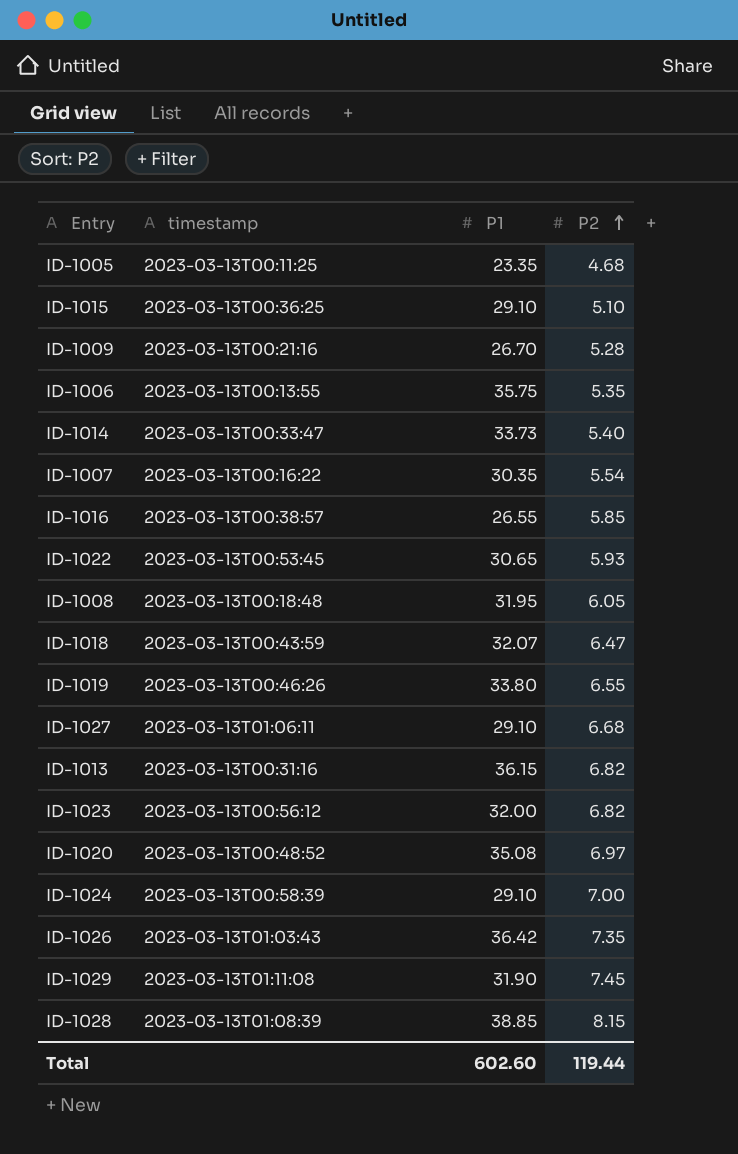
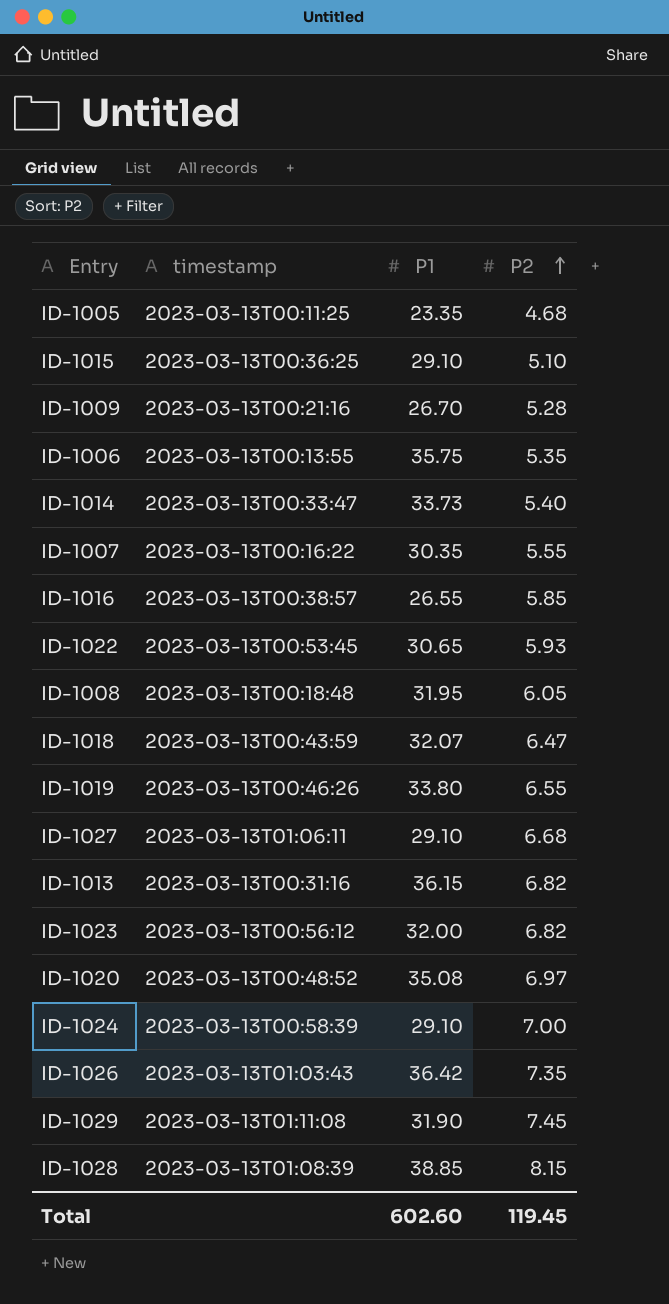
ID-1007 | P2: 5.54 -> 5.55
Total | P2: 119.44 -> 119.45

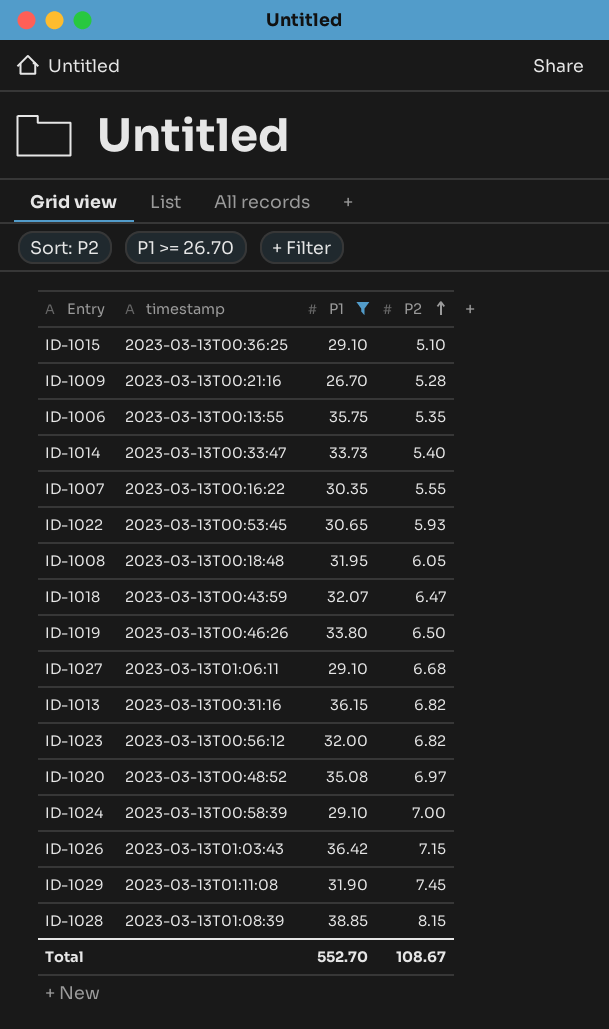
filter: none -> P1 >= 26.70
ID-1019 | P2: 6.55 -> 6.50
ID-1026 | P2: 7.35 -> 7.15
Total | P1: 602.60 -> 552.70
Total | P2: 119.45 -> 108.67

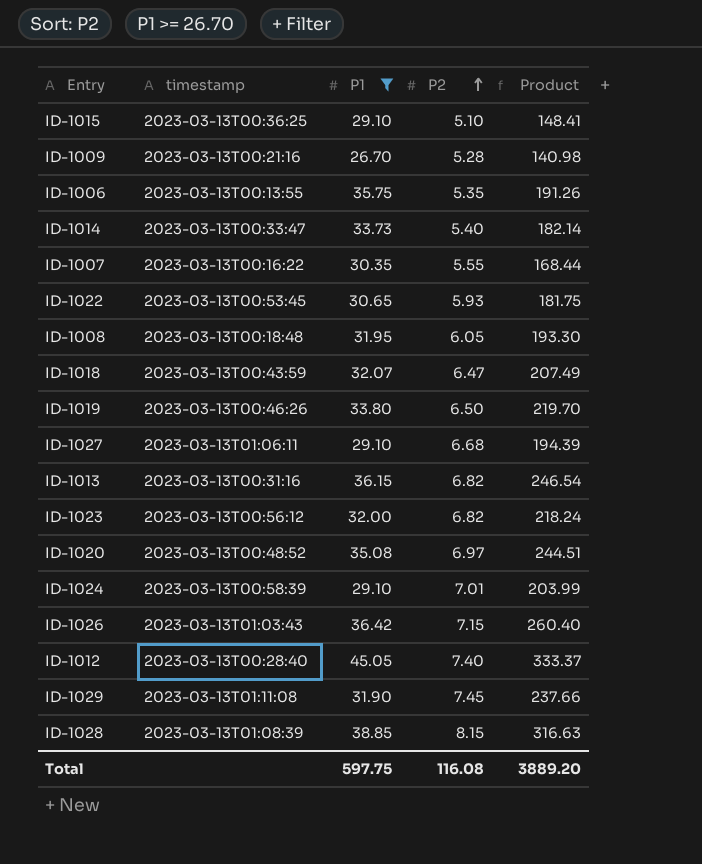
column Product | formula: none -> [P1] * [P2]
ID-1024 | P2: 7.00 -> 7.01
row ID-1012: none -> 2023-03-13T00:28:40 | 45.05 | 7.40 | 333.37
Total | P1: 552.70 -> 597.75
Total | P2: 108.67 -> 116.08

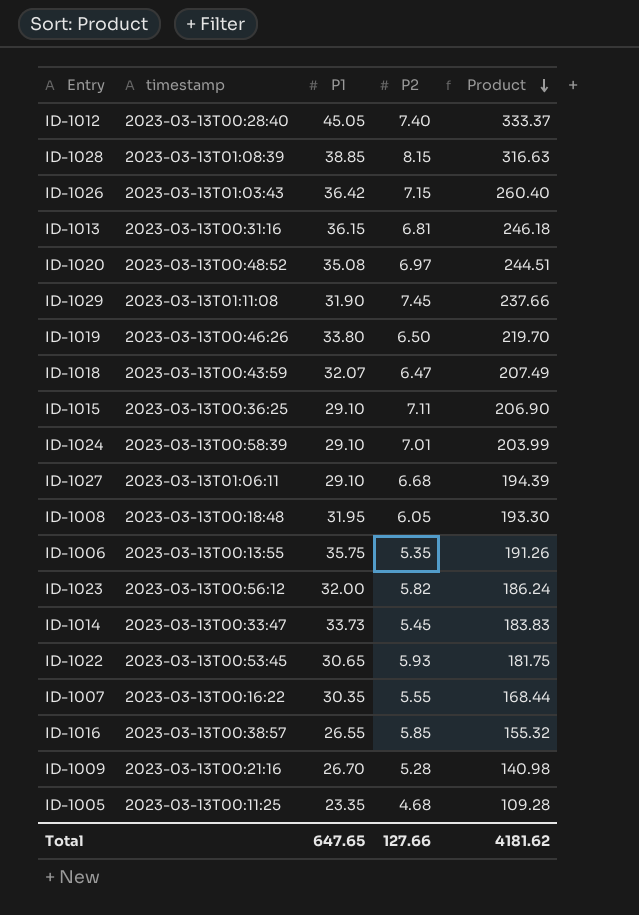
filter: P1 >= 26.70 -> none
row order: P2 ascending -> Product descending
ID-1013 | P2: 6.82 -> 6.81
ID-1013 | Product: 246.54 -> 246.18
ID-1015 | P2: 5.10 -> 7.11
ID-1015 | Product: 148.41 -> 206.90
ID-1023 | P2: 6.82 -> 5.82
ID-1023 | Product: 218.24 -> 186.24
ID-1014 | P2: 5.40 -> 5.45
ID-1014 | Product: 182.14 -> 183.83
Total | P1: 597.75 -> 647.65
Total | P2: 116.08 -> 127.66
Total | Product: 3889.20 -> 4181.62

